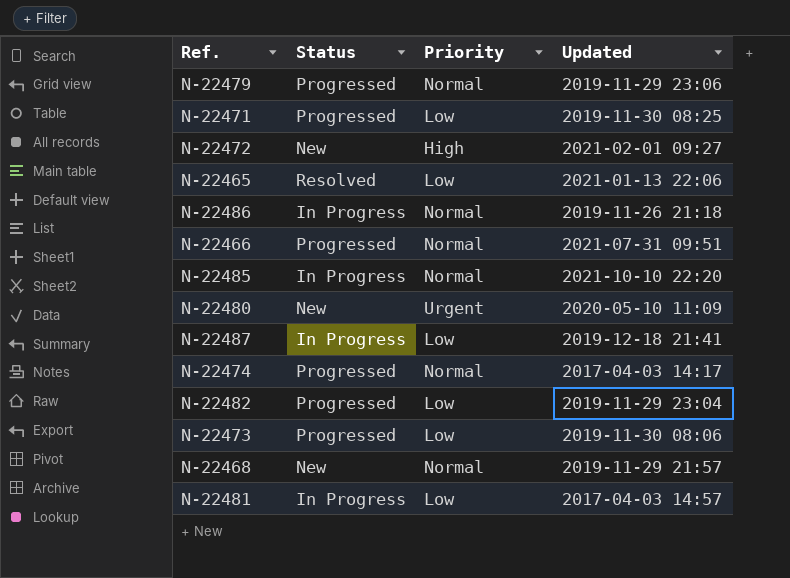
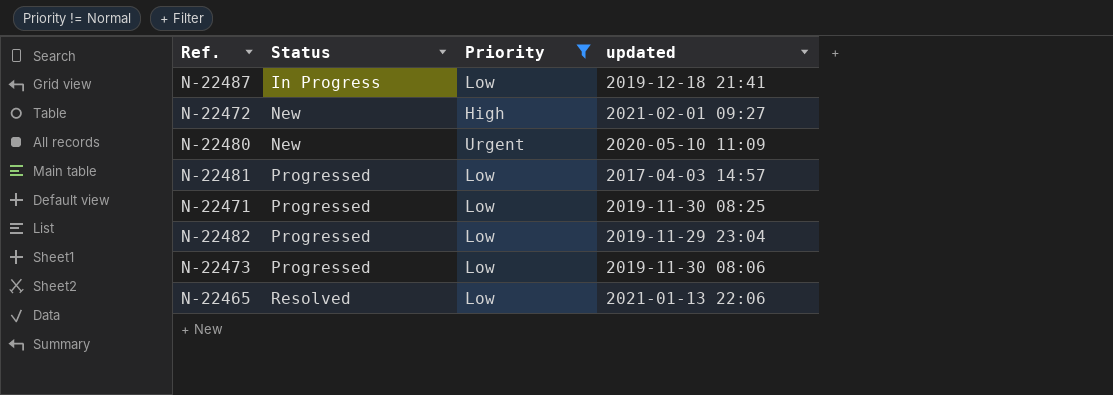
filter: none -> Priority != Normal
row order: none -> Status ascending
column name: Updated -> updated
N-22481 | Status: In Progress -> Progressed

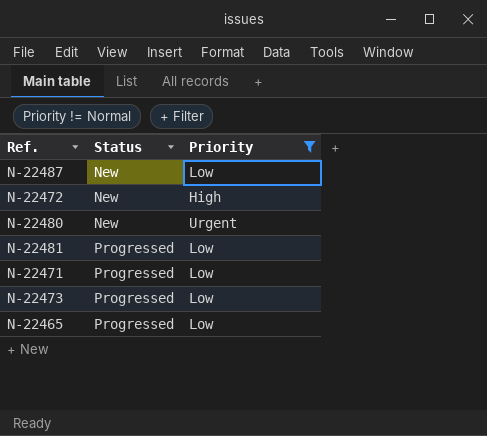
column updated | position: 4 -> none
row N-22482: Progressed | Low | 2019-11-29 23:04 -> none
N-22487 | Status: In Progress -> New
N-22465 | Status: Resolved -> Progressed

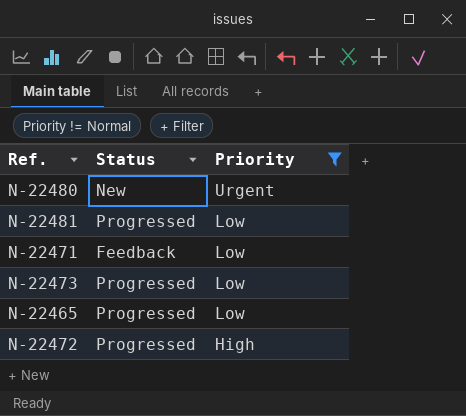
row order: Status ascending -> Priority descending
row N-22487: New | Low -> none
N-22471 | Status: Progressed -> Feedback
N-22472 | Status: New -> Progressed

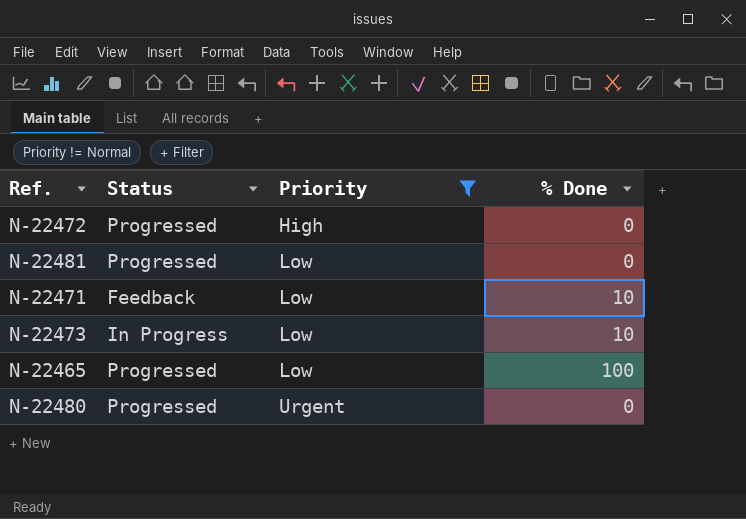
row order: Priority descending -> Priority ascending
column % Done | position: none -> 4
N-22473 | Status: Progressed -> In Progress
N-22480 | Status: New -> Progressed

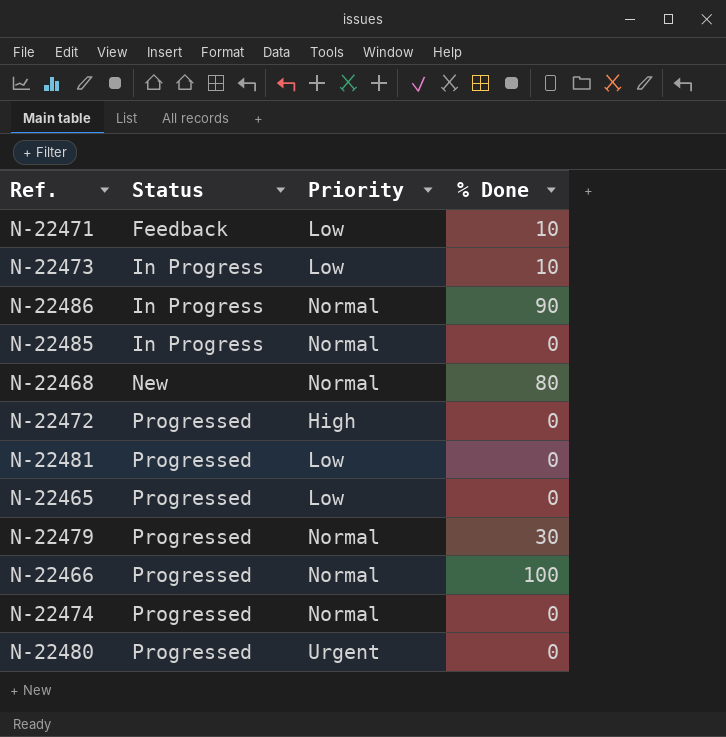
filter: Priority != Normal -> none
row order: Priority ascending -> Status ascending
N-22465 | % Done: 100 -> 0

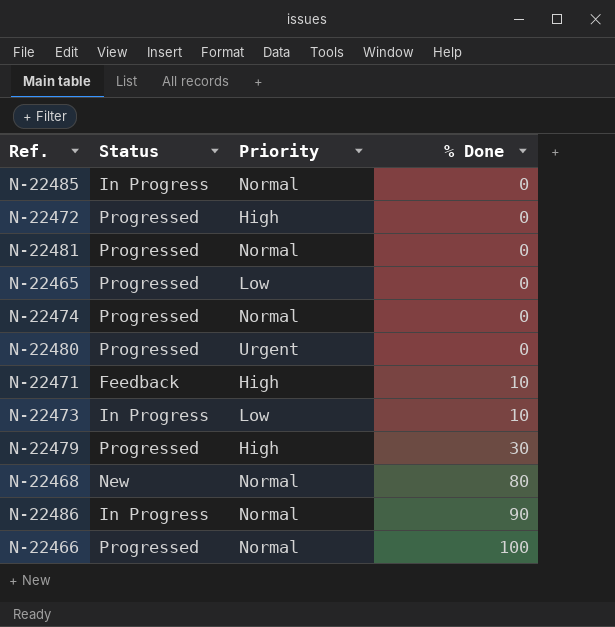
row order: Status ascending -> % Done ascending
N-22481 | Priority: Low -> Normal
N-22471 | Priority: Low -> High
N-22479 | Priority: Normal -> High

